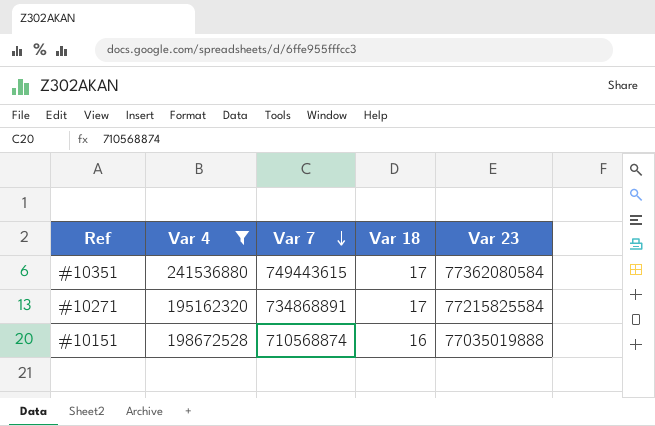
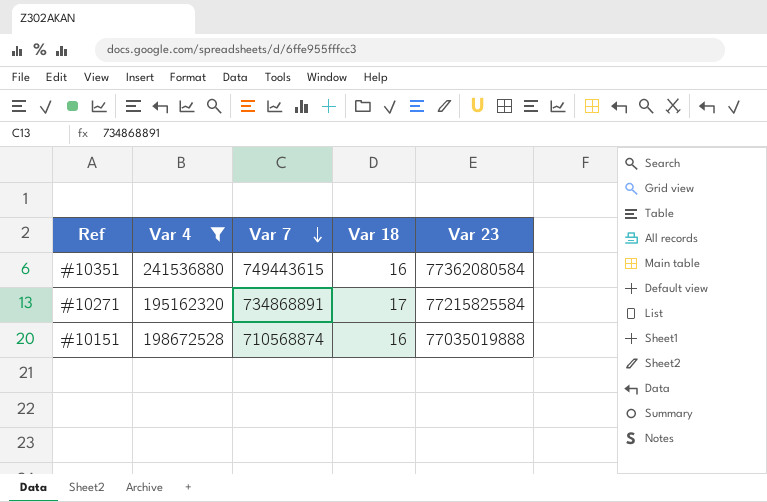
#10351 | Var 18: 17 -> 16

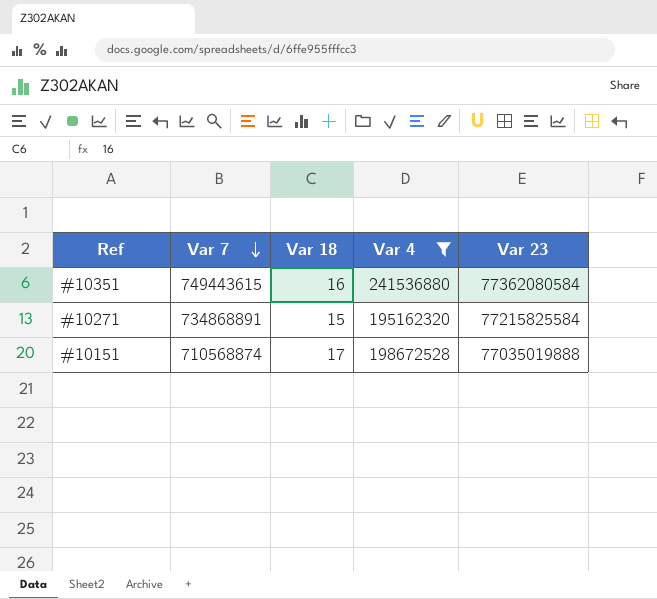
column Var 4 | position: 2 -> 4
#10271 | Var 18: 17 -> 15
#10151 | Var 18: 16 -> 17

